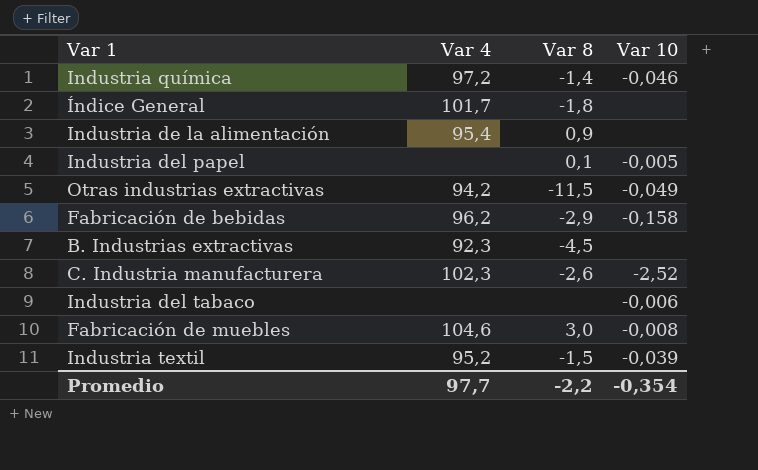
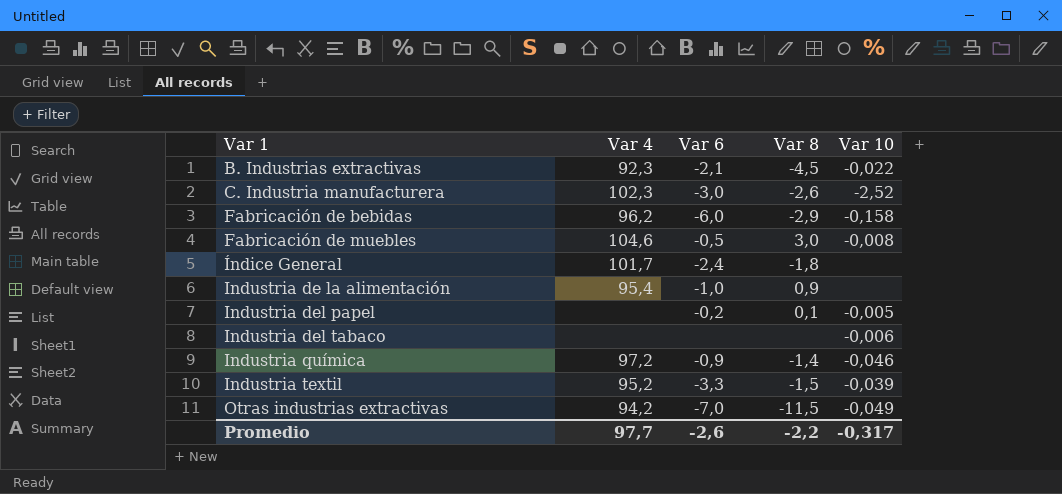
row order: none -> Var 1 ascending
column Var 6 | position: none -> 3
B. Industrias extractivas | Var 10: none -> -0,022
Promedio | Var 10: -0,354 -> -0,317

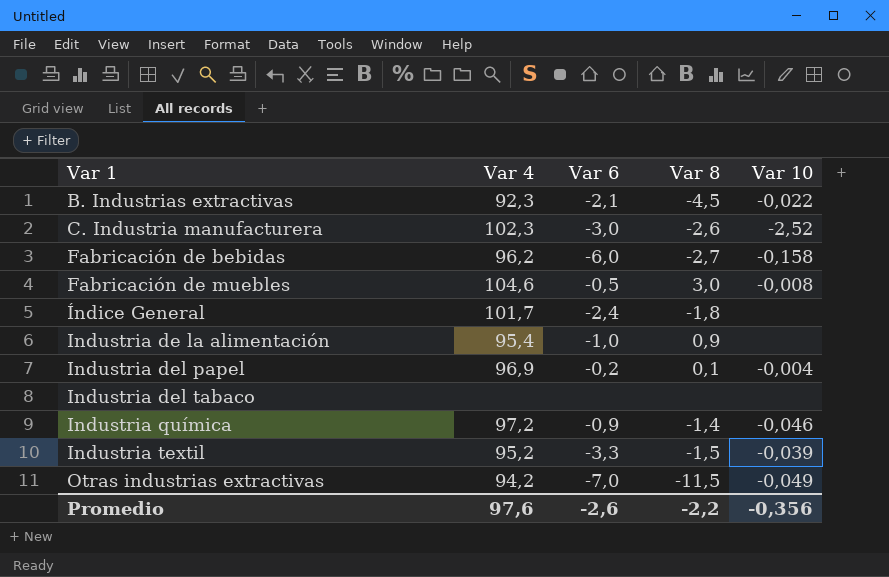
Fabricación de bebidas | Var 8: -2,9 -> -2,7
Industria del papel | Var 4: none -> 96,9
Industria del papel | Var 10: -0,005 -> -0,004
Industria del tabaco | Var 10: -0,006 -> none
Promedio | Var 4: 97,7 -> 97,6
Promedio | Var 10: -0,317 -> -0,356

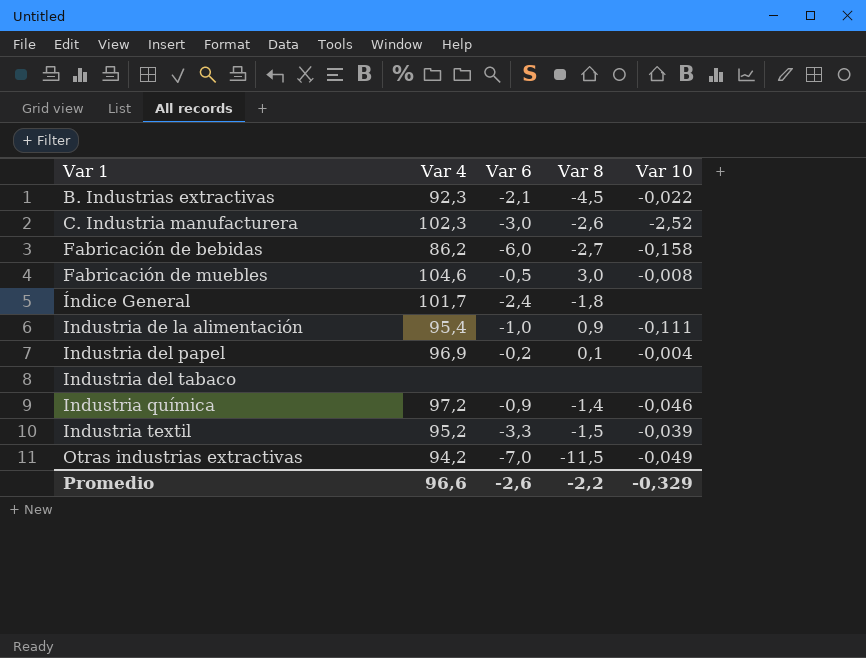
Fabricación de bebidas | Var 4: 96,2 -> 86,2
Industria de la alimentación | Var 10: none -> -0,111
Promedio | Var 4: 97,6 -> 96,6
Promedio | Var 10: -0,356 -> -0,329

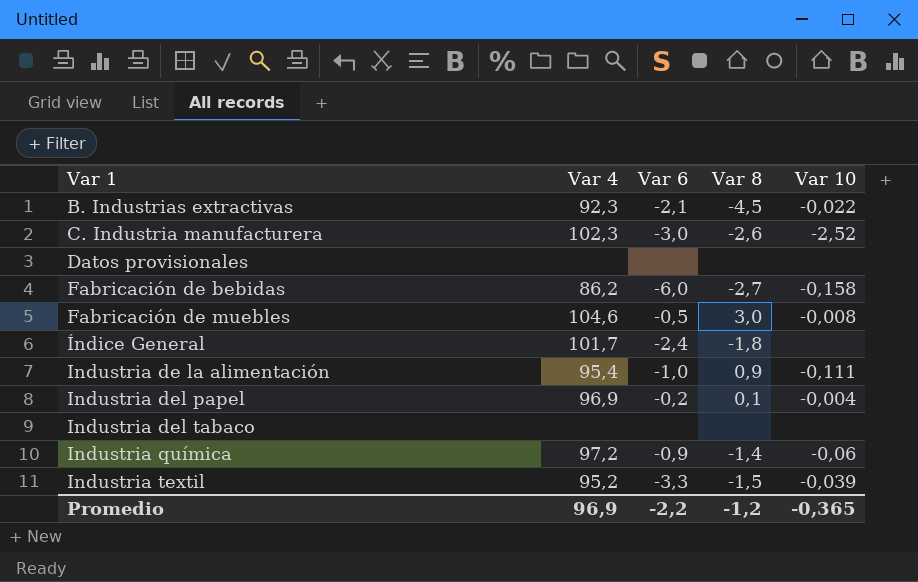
row Otras industrias extractivas: 94,2 | -7,0 | -11,5 | -0,049 -> none
row Datos provisionales: none -> none | none | none | none
Industria química | Var 10: -0,046 -> -0,06
Promedio | Var 4: 96,6 -> 96,9
Promedio | Var 6: -2,6 -> -2,2
Promedio | Var 8: -2,2 -> -1,2
Promedio | Var 10: -0,329 -> -0,365

